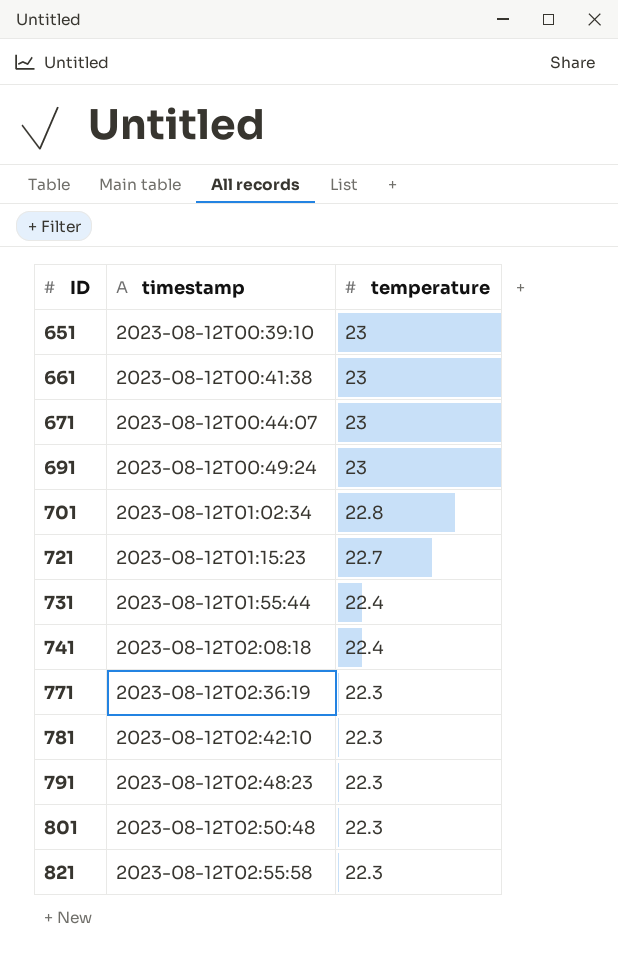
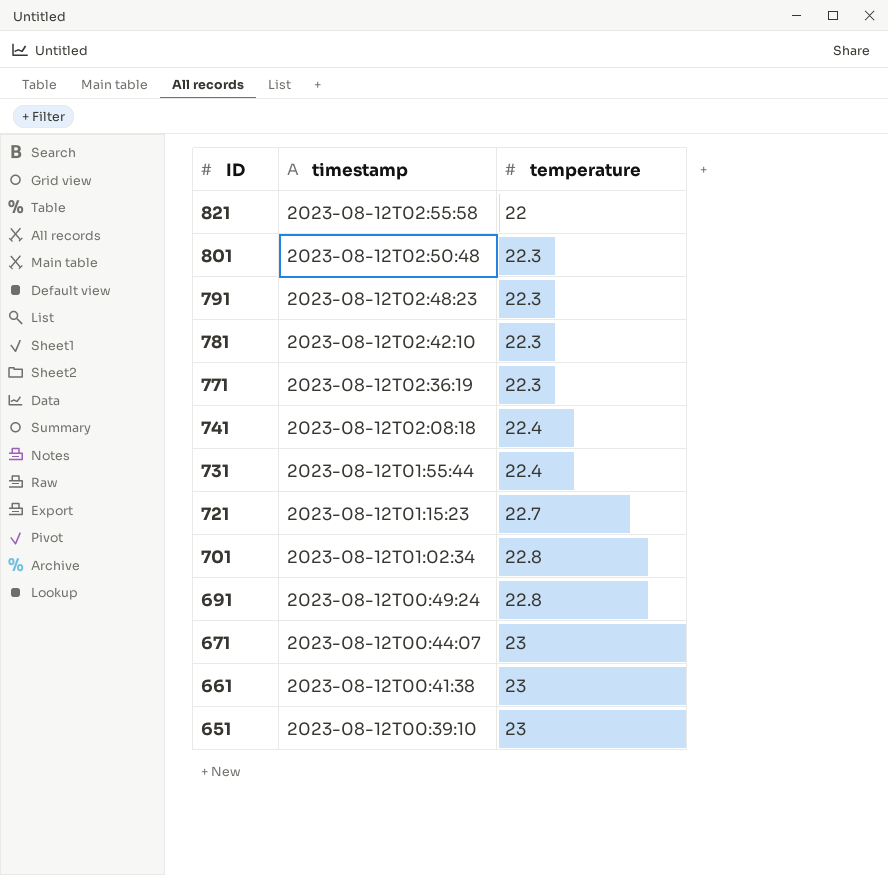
row order: ID ascending -> ID descending
821 | temperature: 22.3 -> 22
691 | temperature: 23 -> 22.8

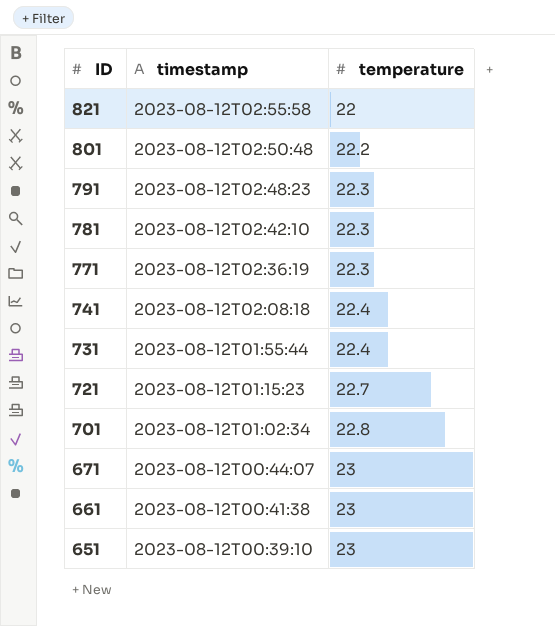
row 691: 2023-08-12T00:49:24 | 22.8 -> none
801 | temperature: 22.3 -> 22.2

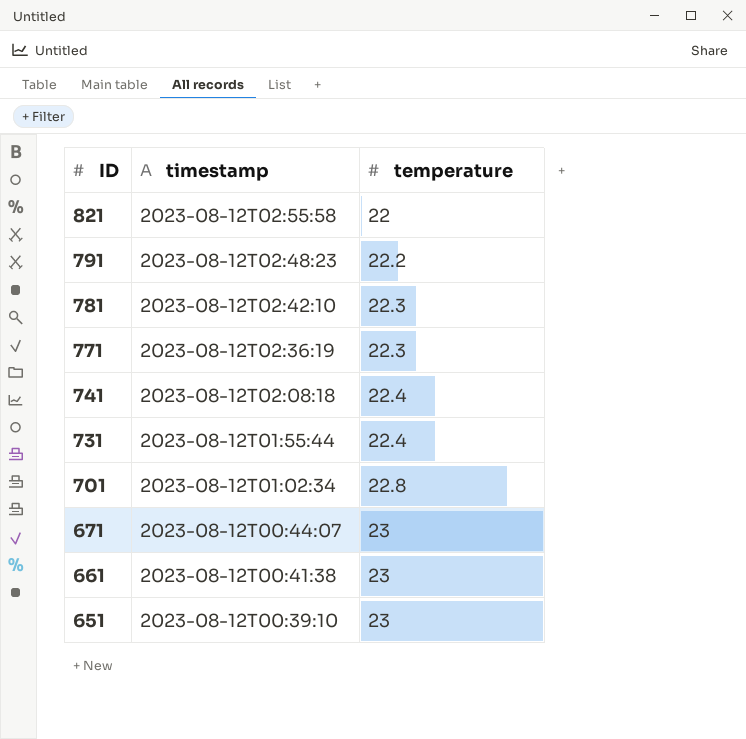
row 801: 2023-08-12T02:50:48 | 22.2 -> none
row 721: 2023-08-12T01:15:23 | 22.7 -> none
791 | temperature: 22.3 -> 22.2

